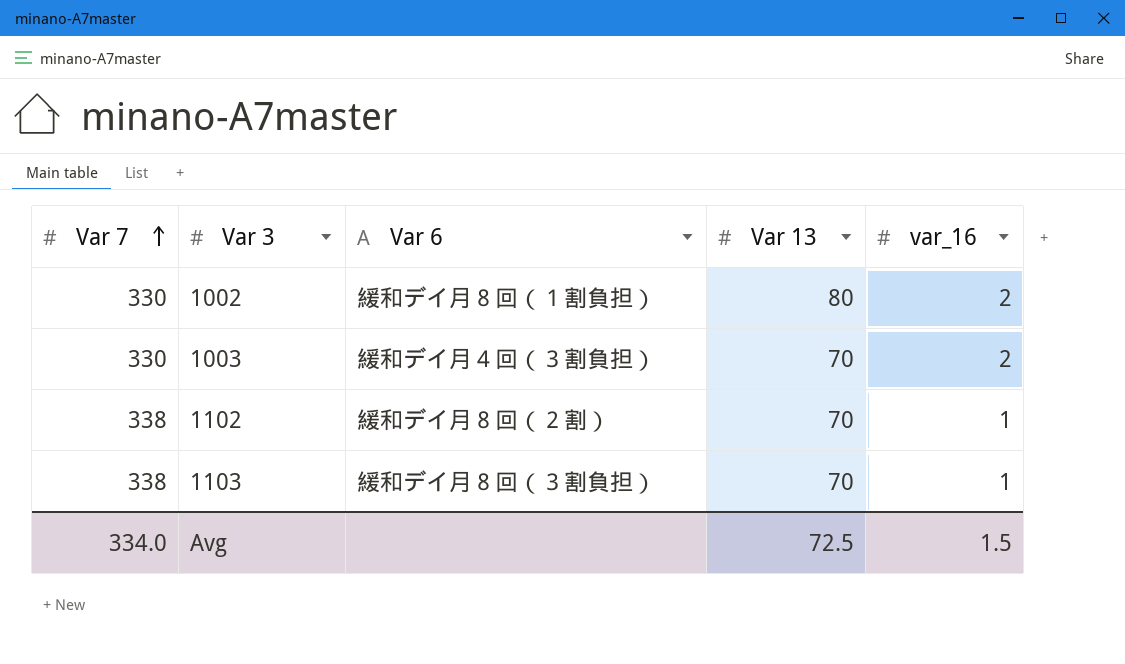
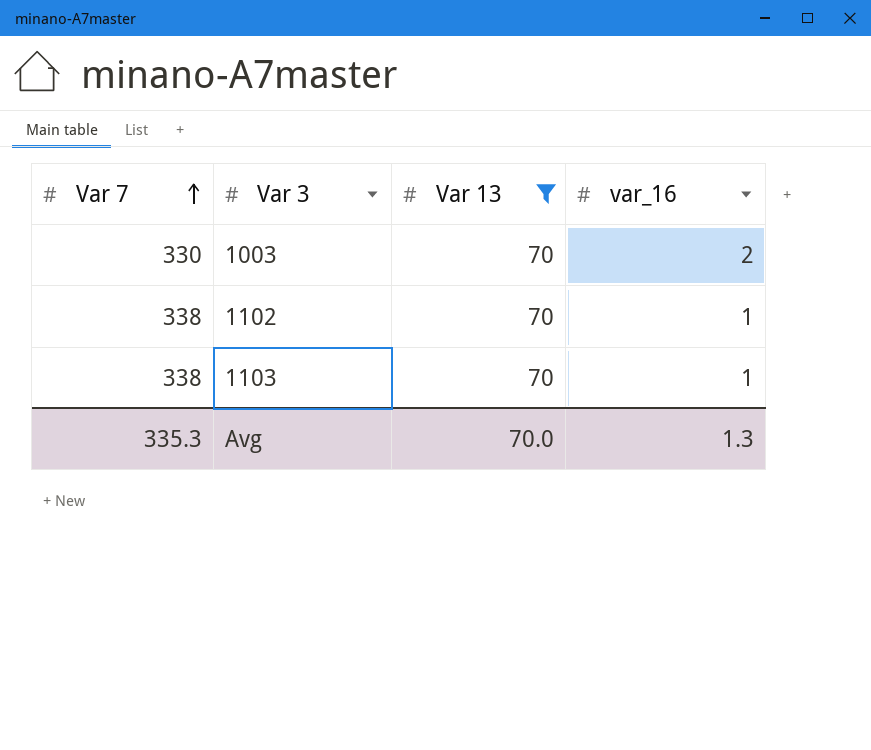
filter: none -> Var 13 = 70
column Var 6 | position: 3 -> none
Avg | Var 7: 334.0 -> 335.3
Avg | Var 13: 72.5 -> 70.0
Avg | var_16: 1.5 -> 1.3

